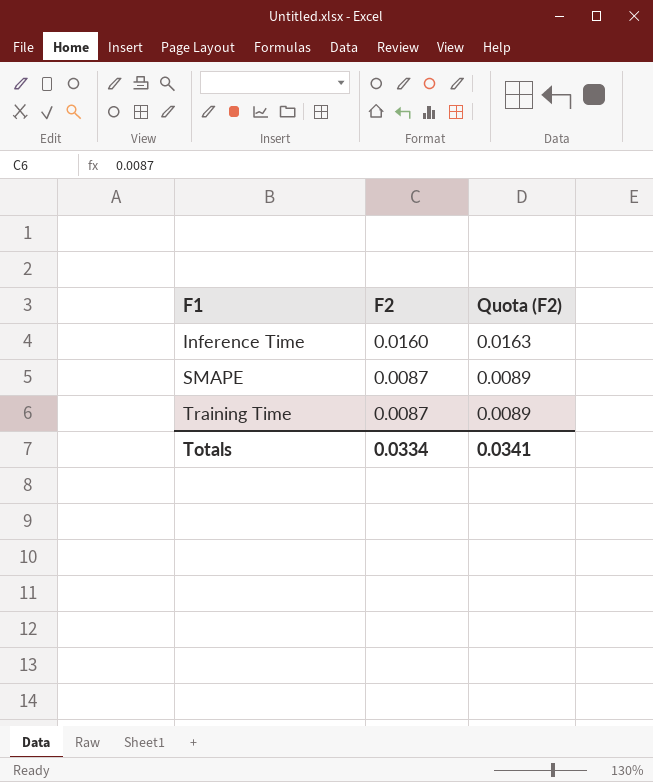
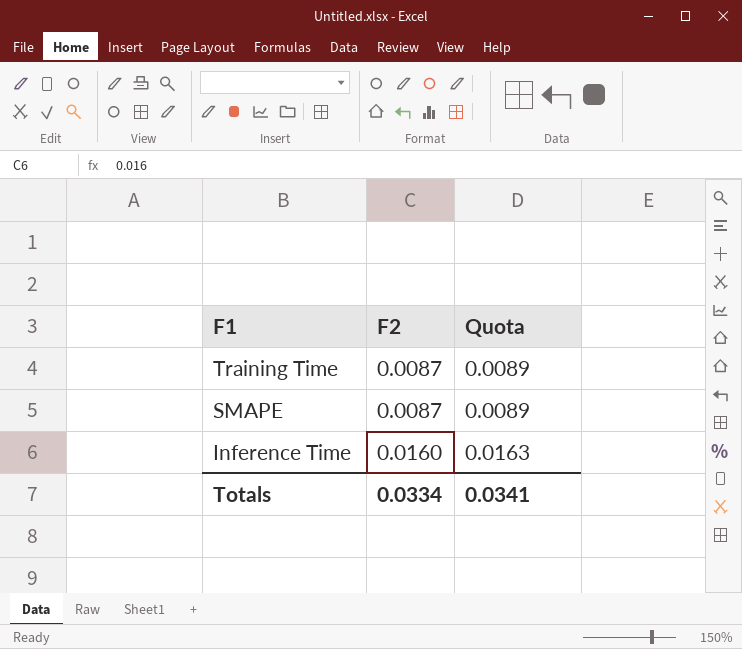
row order: F1 ascending -> F1 descending
column name: Quota (F2) -> Quota

